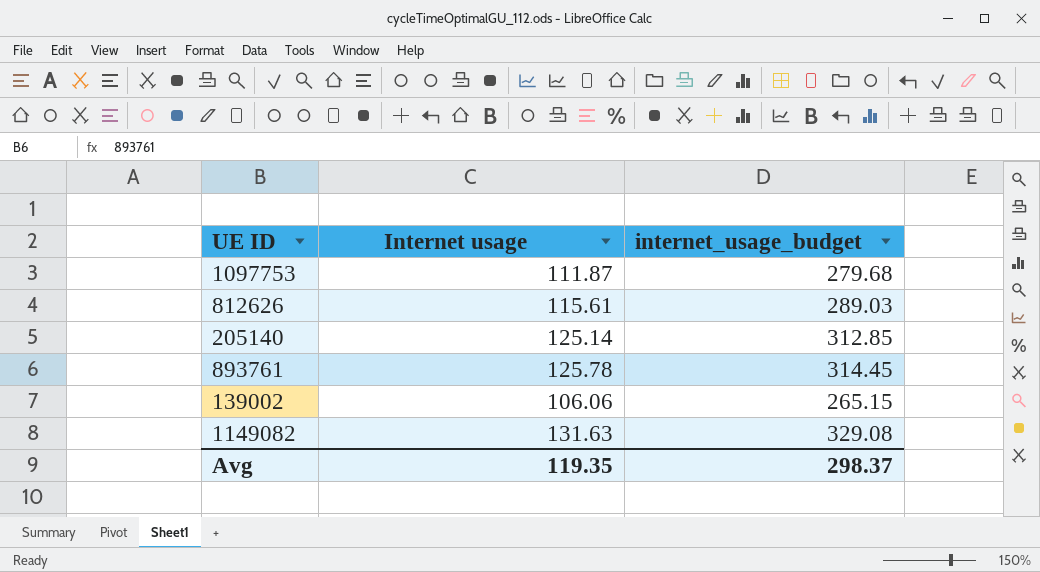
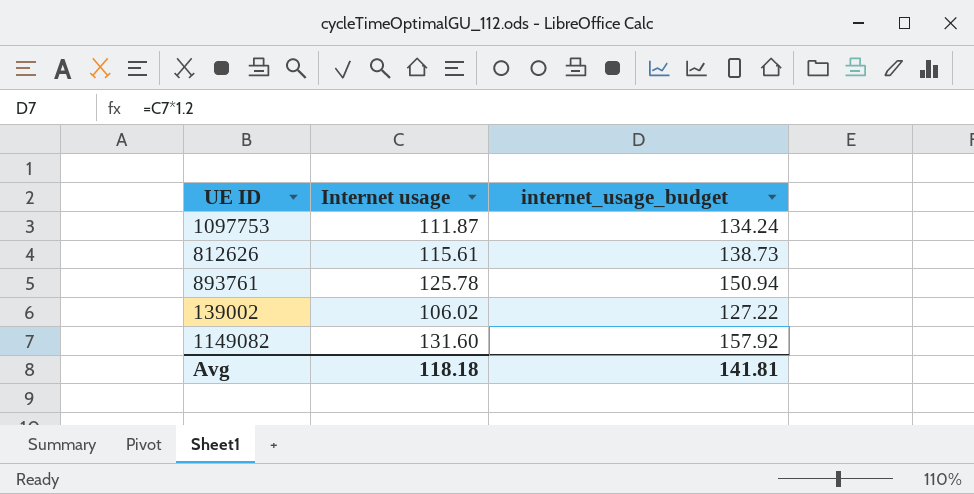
column internet_usage_budget | formula: [Internet usage] * 2.5 -> [Internet usage] * 1.2
row 205140: 125.14 | 312.85 -> none
139002 | Internet usage: 106.06 -> 106.02
1149082 | Internet usage: 131.63 -> 131.60
Avg | Internet usage: 119.35 -> 118.18
Avg | internet_usage_budget: 298.37 -> 141.81

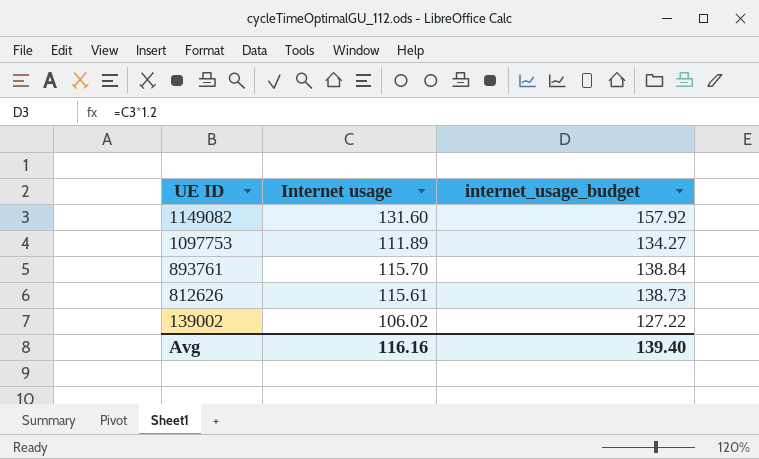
row order: none -> UE ID descending
1097753 | Internet usage: 111.87 -> 111.89
1097753 | internet_usage_budget: 134.24 -> 134.27
893761 | Internet usage: 125.78 -> 115.70
893761 | internet_usage_budget: 150.94 -> 138.84
Avg | Internet usage: 118.18 -> 116.16
Avg | internet_usage_budget: 141.81 -> 139.40

